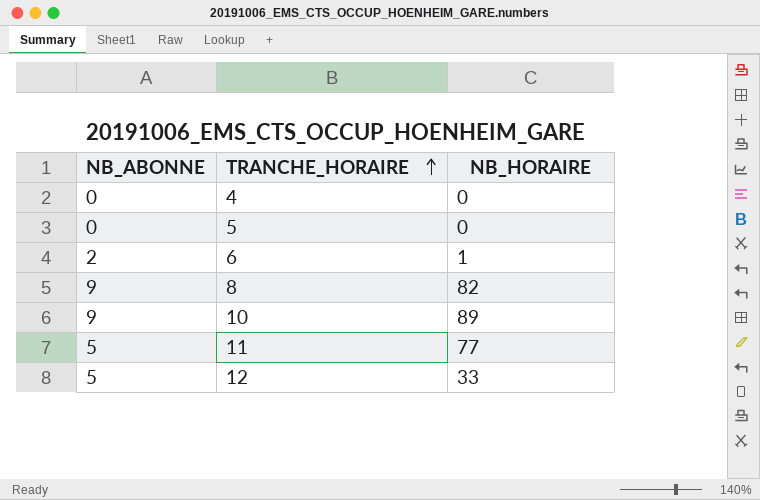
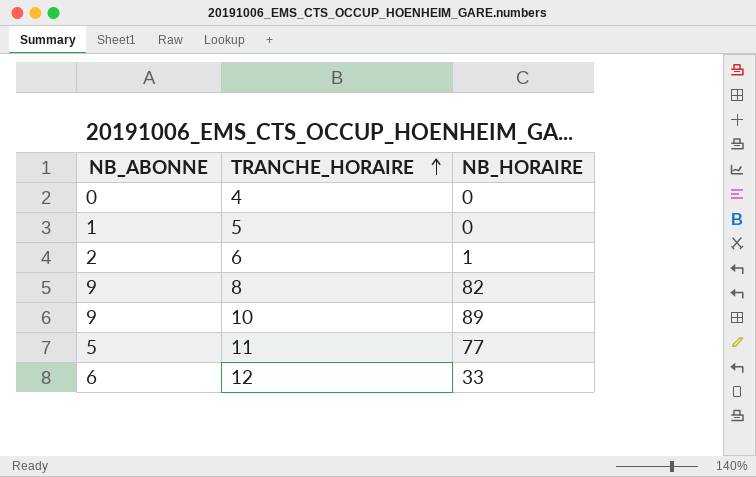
5 | NB_ABONNE: 0 -> 1
12 | NB_ABONNE: 5 -> 6

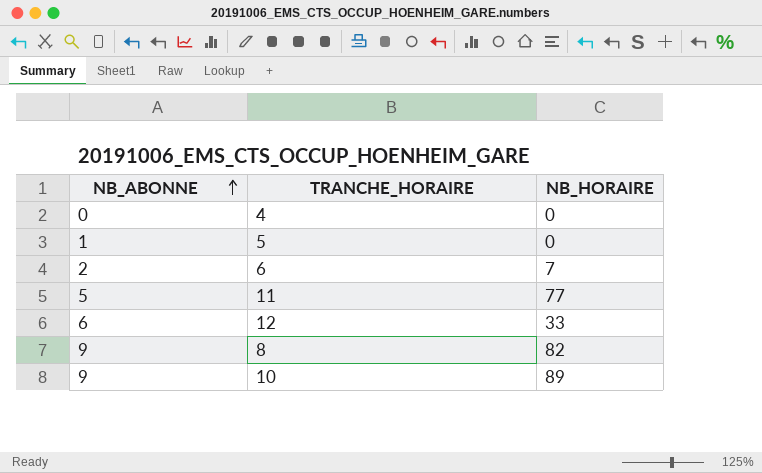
row order: TRANCHE_HORAIRE ascending -> NB_ABONNE ascending
6 | NB_HORAIRE: 1 -> 7

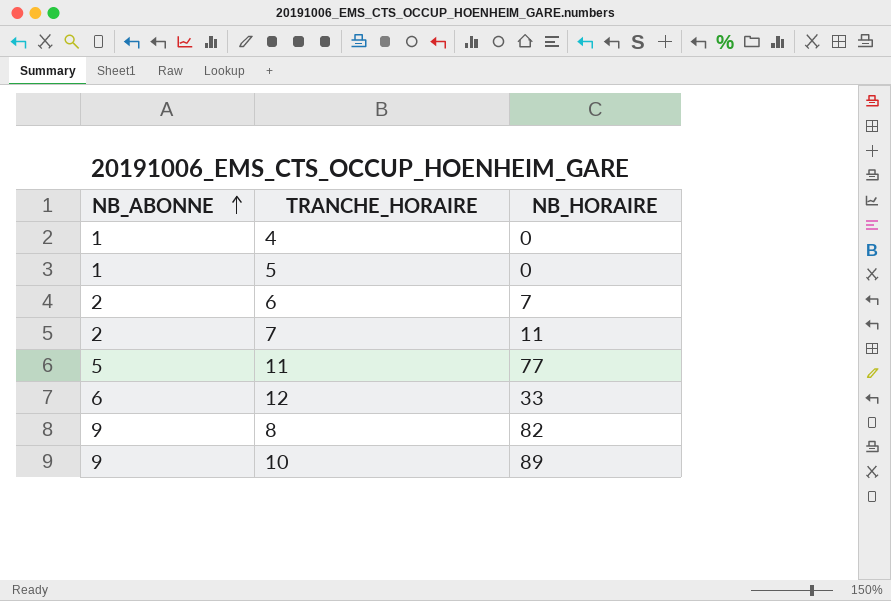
4 | NB_ABONNE: 0 -> 1
row 7: none -> 2 | 11

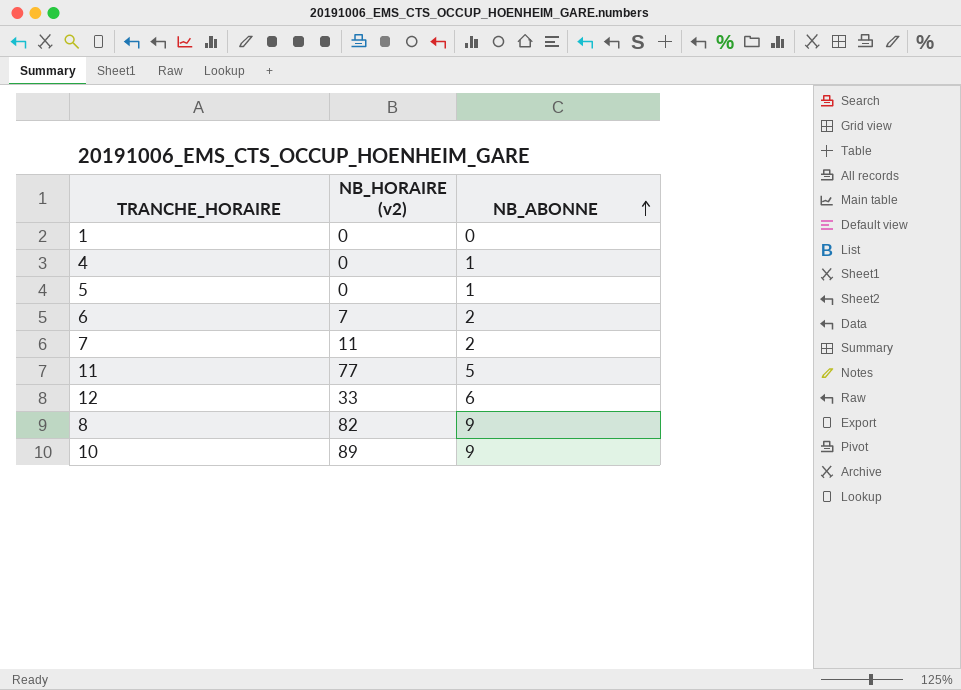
column name: NB_HORAIRE -> NB_HORAIRE (v2)
column NB_ABONNE | position: 1 -> 3
row 1: none -> 0 | 0

